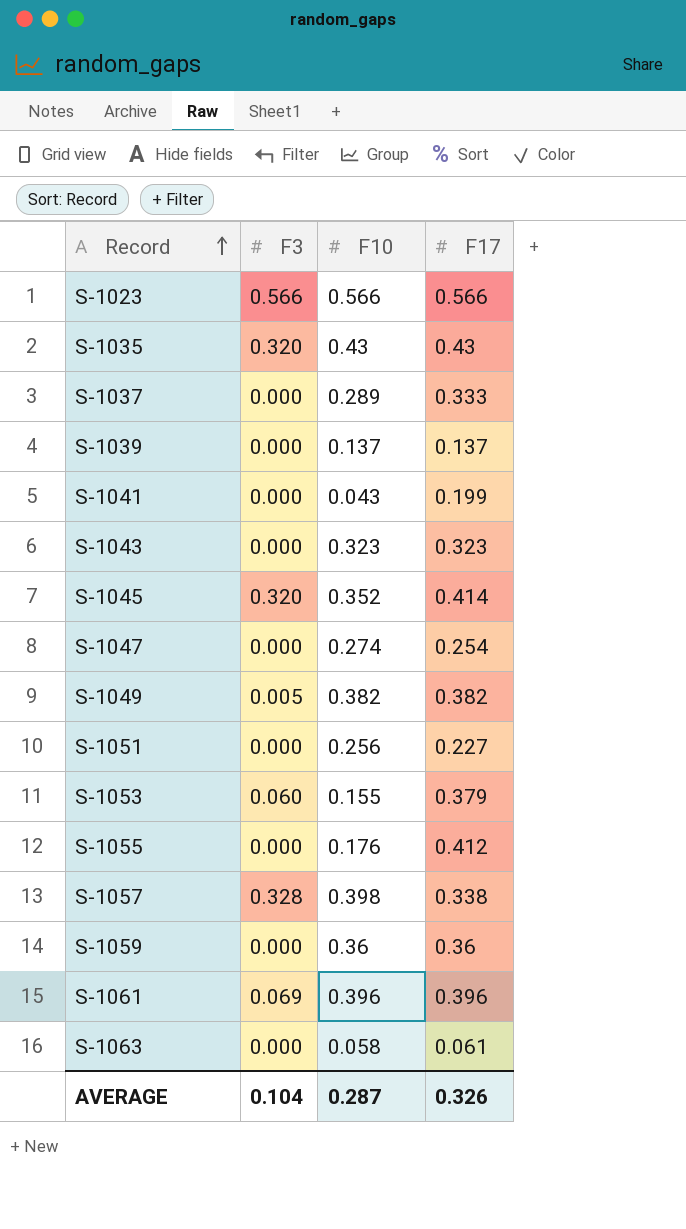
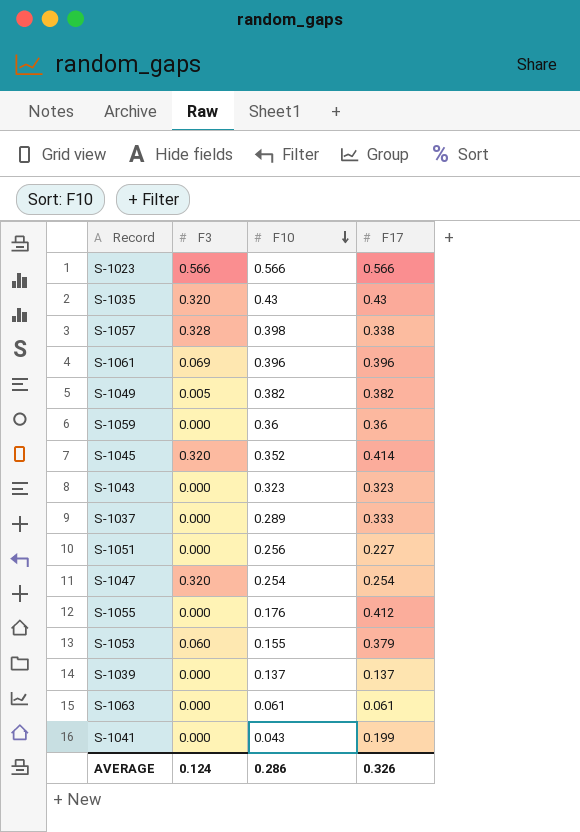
row order: Record ascending -> F10 descending
S-1047 | F3: 0.000 -> 0.320
S-1047 | F10: 0.274 -> 0.254
S-1063 | F10: 0.058 -> 0.061
AVERAGE | F3: 0.104 -> 0.124
AVERAGE | F10: 0.287 -> 0.286

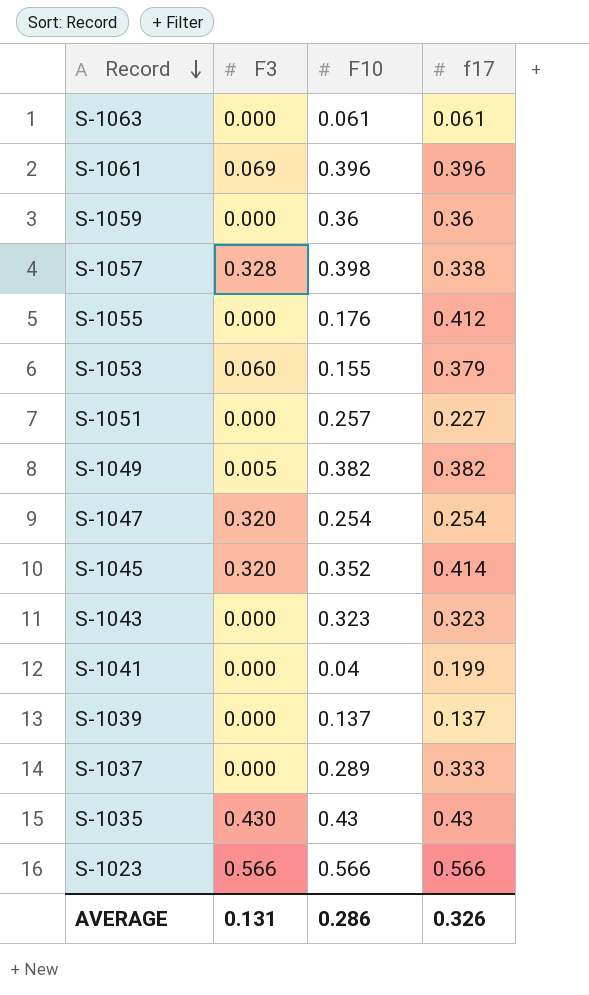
row order: F10 descending -> Record descending
column name: F17 -> f17
S-1051 | F10: 0.256 -> 0.257
S-1041 | F10: 0.043 -> 0.04
S-1035 | F3: 0.320 -> 0.430
AVERAGE | F3: 0.124 -> 0.131

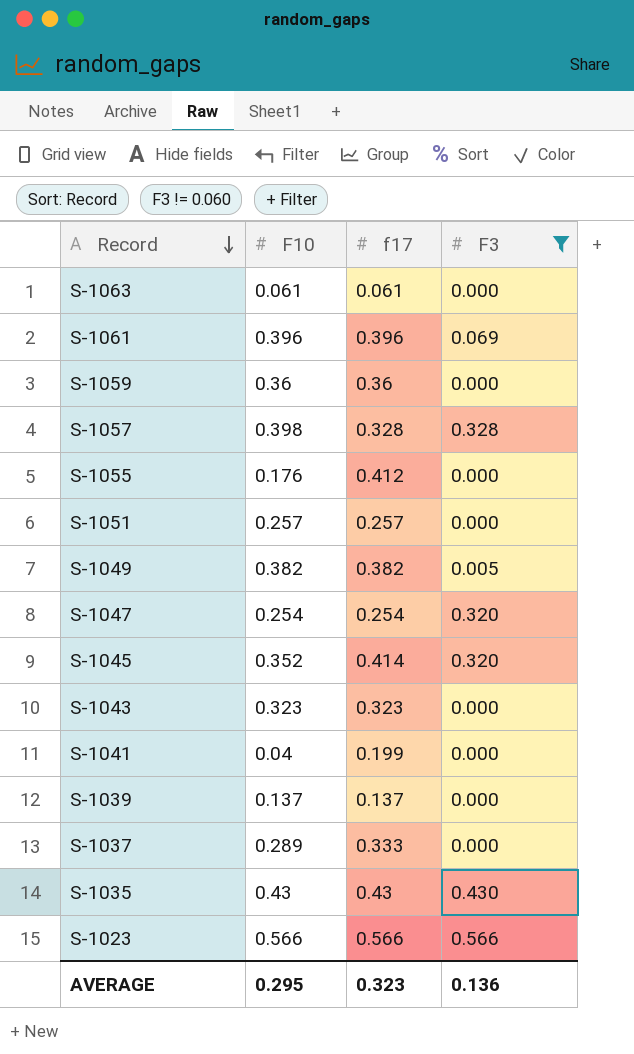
filter: none -> F3 != 0.060
column F3 | position: 2 -> 4
S-1057 | f17: 0.338 -> 0.328
S-1051 | f17: 0.227 -> 0.257
AVERAGE | F10: 0.286 -> 0.295
AVERAGE | f17: 0.326 -> 0.323
AVERAGE | F3: 0.131 -> 0.136

